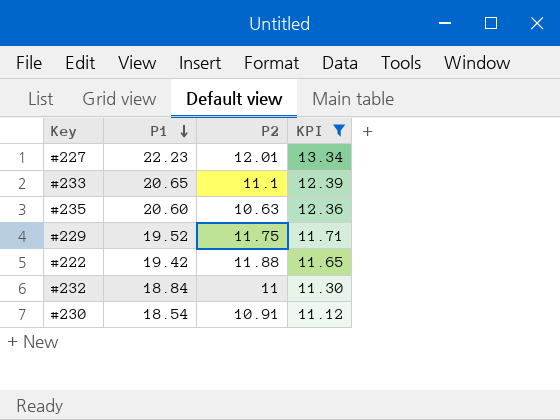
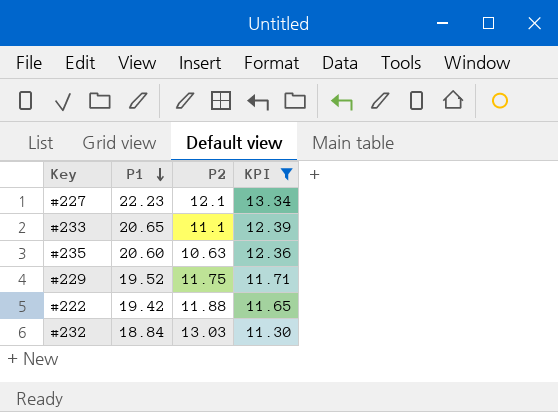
row #230: 18.54 | 10.91 | 11.12 -> none
#227 | P2: 12.01 -> 12.1
#232 | P2: 11 -> 13.03

